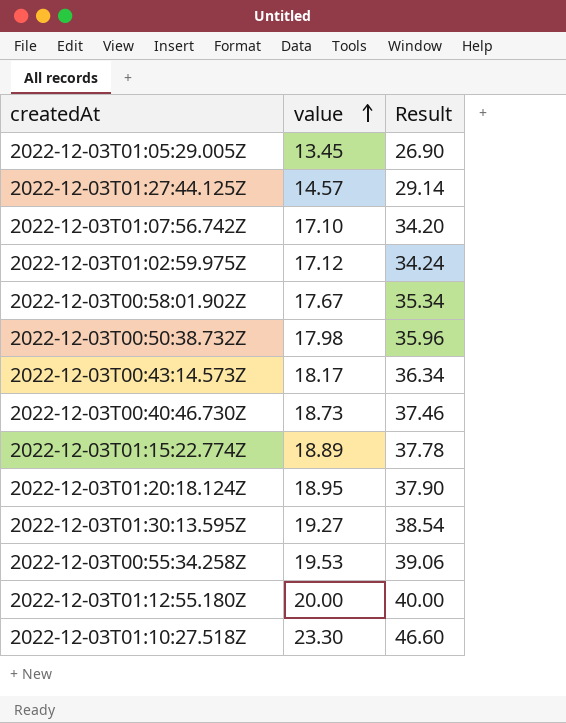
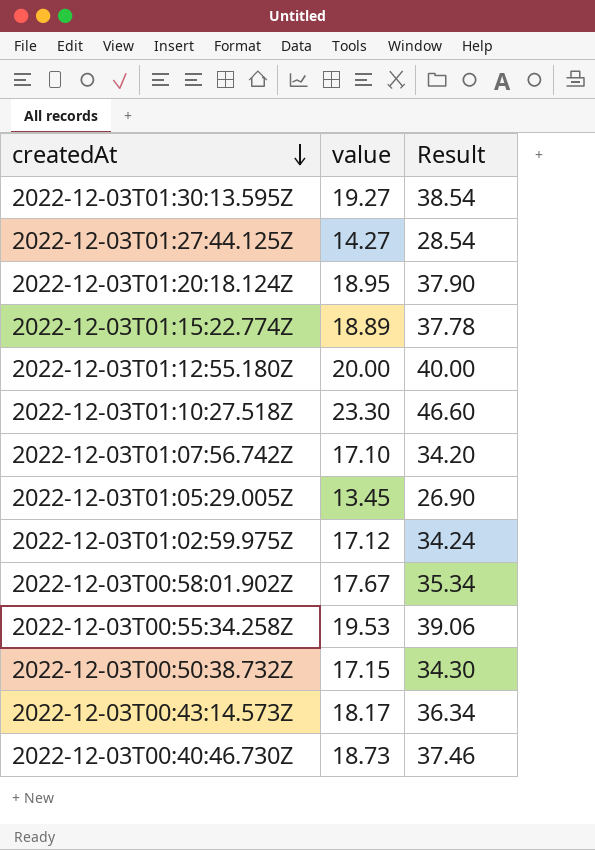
row order: value ascending -> createdAt descending
2022-12-03T01:27:44.125Z | value: 14.57 -> 14.27
2022-12-03T01:27:44.125Z | Result: 29.14 -> 28.54
2022-12-03T00:50:38.732Z | value: 17.98 -> 17.15
2022-12-03T00:50:38.732Z | Result: 35.96 -> 34.30

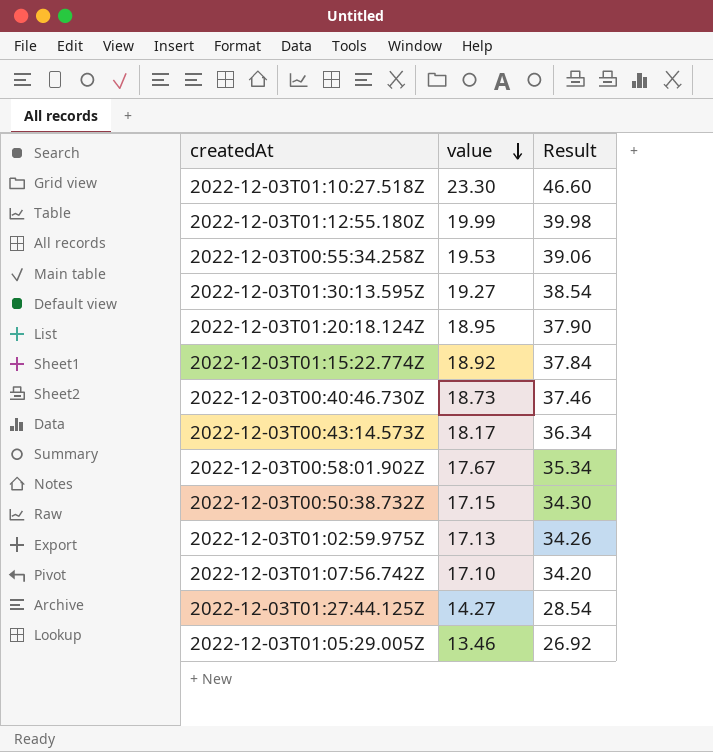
row order: createdAt descending -> value descending
2022-12-03T01:12:55.180Z | value: 20.00 -> 19.99
2022-12-03T01:12:55.180Z | Result: 40.00 -> 39.98
2022-12-03T01:15:22.774Z | value: 18.89 -> 18.92
2022-12-03T01:15:22.774Z | Result: 37.78 -> 37.84
2022-12-03T01:02:59.975Z | value: 17.12 -> 17.13
2022-12-03T01:02:59.975Z | Result: 34.24 -> 34.26
2022-12-03T01:05:29.005Z | value: 13.45 -> 13.46
2022-12-03T01:05:29.005Z | Result: 26.90 -> 26.92

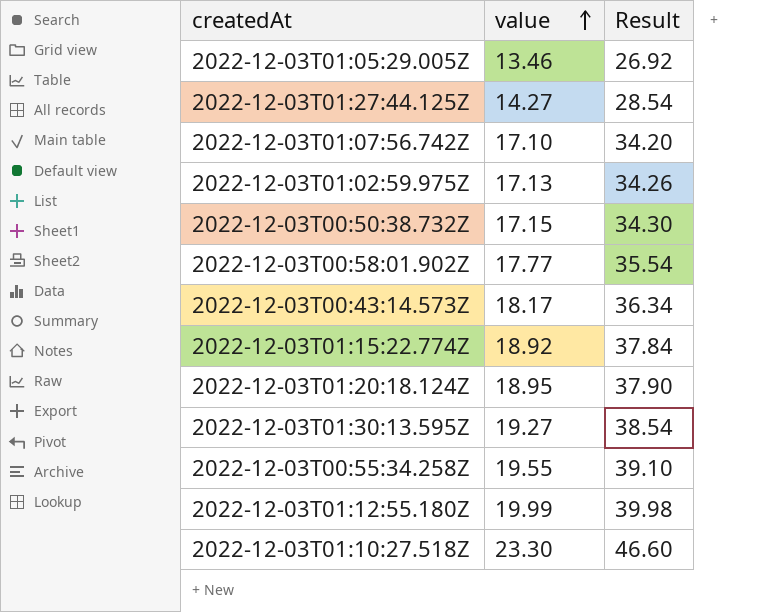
row order: value descending -> value ascending
row 2022-12-03T00:40:46.730Z: 18.73 | 37.46 -> none
2022-12-03T00:58:01.902Z | value: 17.67 -> 17.77
2022-12-03T00:58:01.902Z | Result: 35.34 -> 35.54
2022-12-03T00:55:34.258Z | value: 19.53 -> 19.55
2022-12-03T00:55:34.258Z | Result: 39.06 -> 39.10

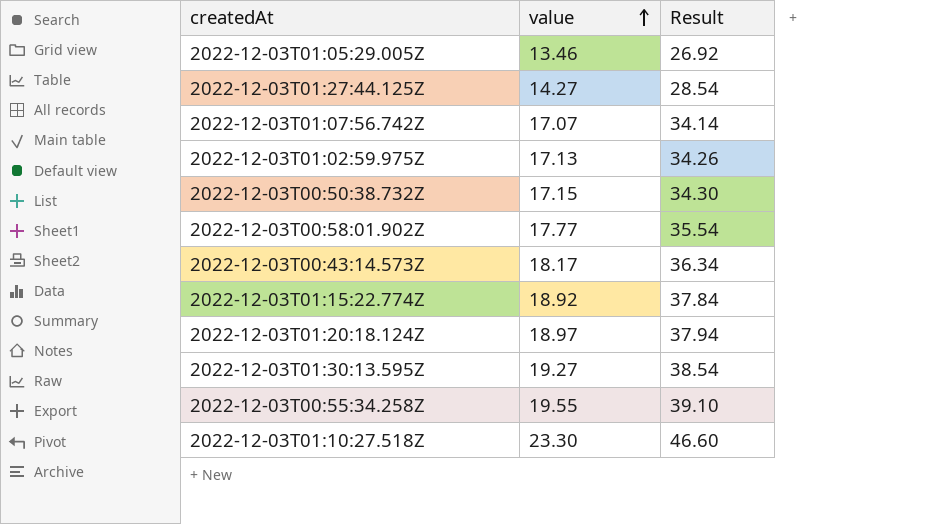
row 2022-12-03T01:12:55.180Z: 19.99 | 39.98 -> none
2022-12-03T01:07:56.742Z | value: 17.10 -> 17.07
2022-12-03T01:07:56.742Z | Result: 34.20 -> 34.14
2022-12-03T01:20:18.124Z | value: 18.95 -> 18.97
2022-12-03T01:20:18.124Z | Result: 37.90 -> 37.94

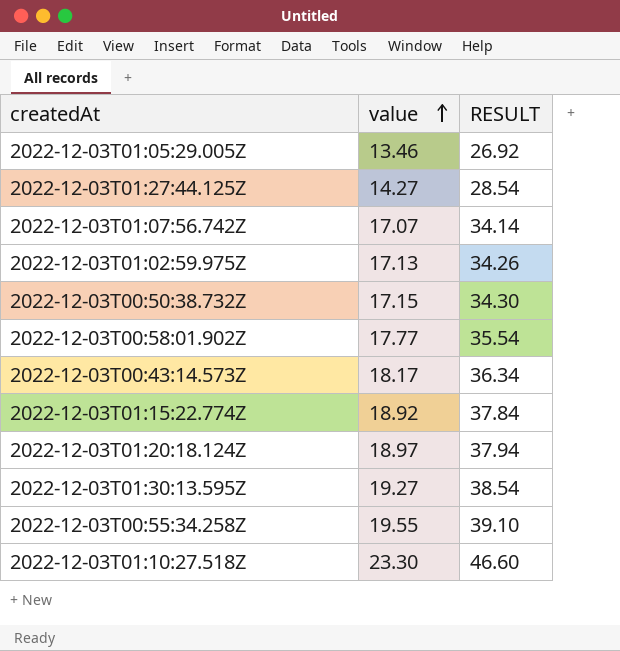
column name: Result -> RESULT

